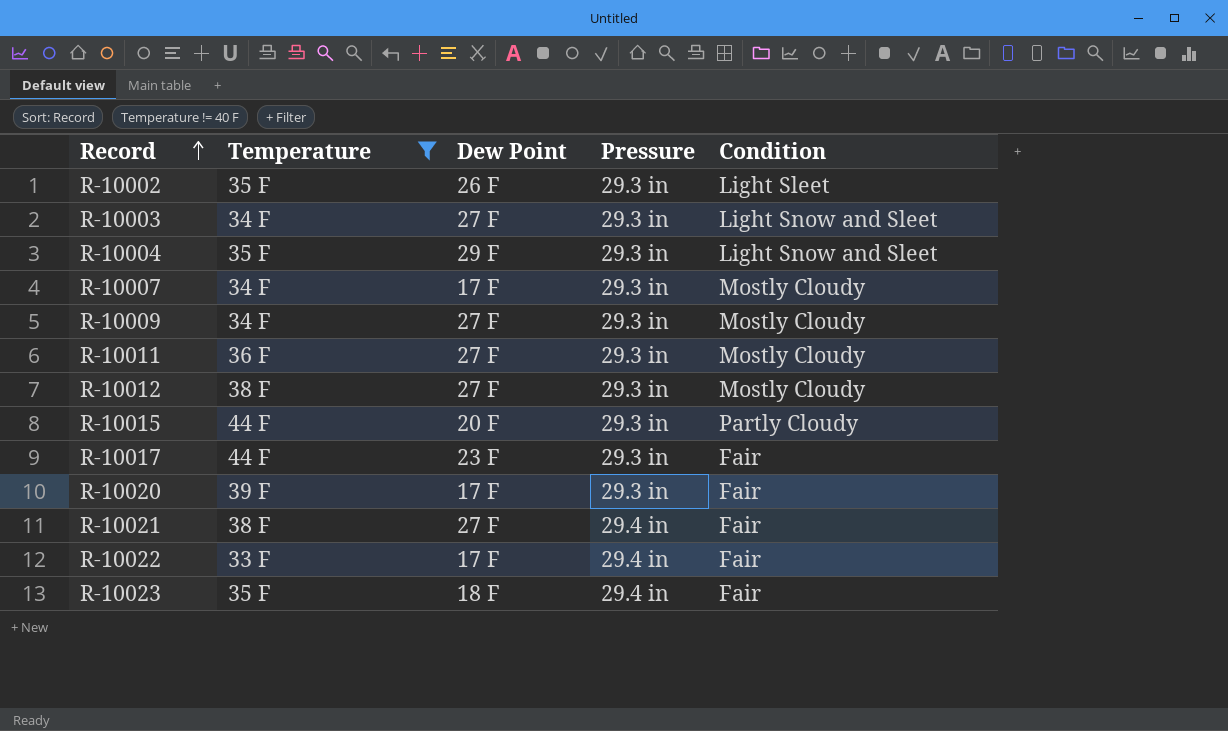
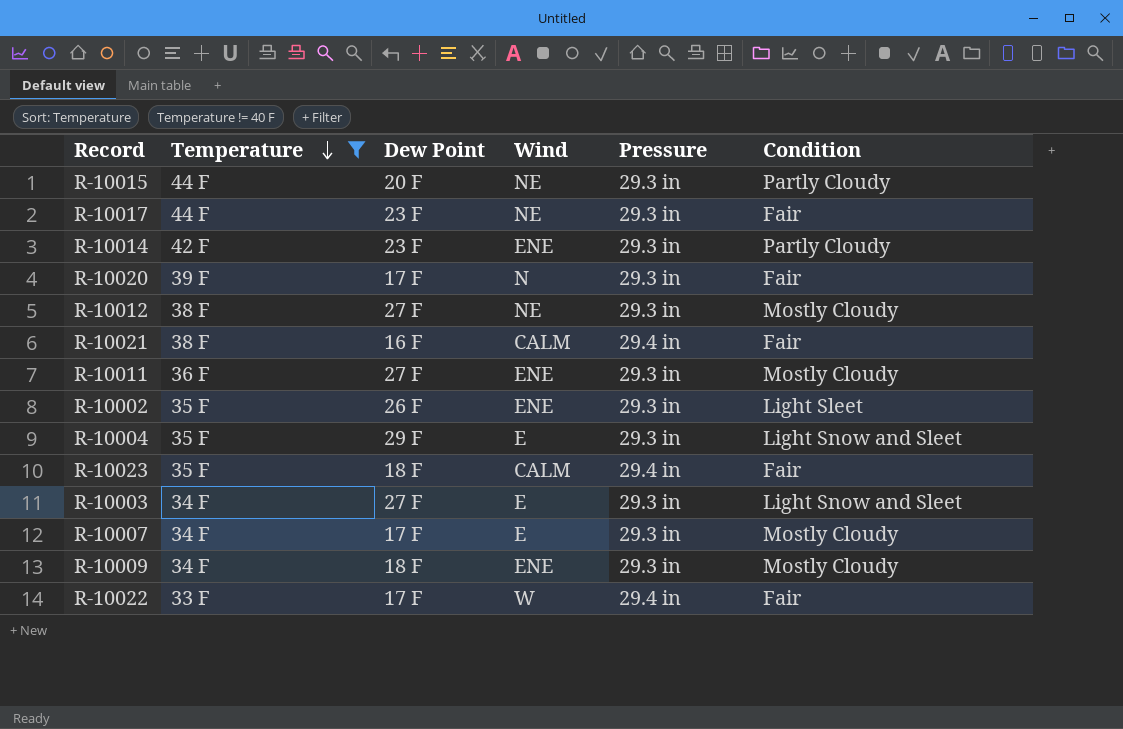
row order: Record ascending -> Temperature descending
column Wind | position: none -> 4
row R-10014: none -> 42 F | 23 F | ENE | 29.3 in | Partly Cloudy
R-10021 | Dew Point: 27 F -> 16 F
R-10009 | Dew Point: 27 F -> 18 F

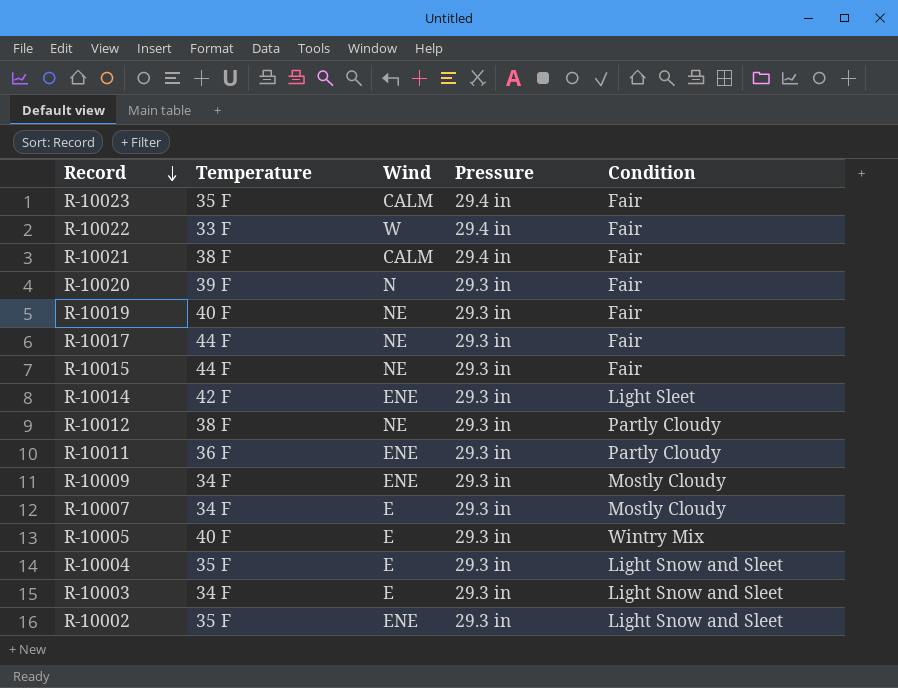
filter: Temperature != 40 F -> none
row order: Temperature descending -> Record descending
column Dew Point | position: 3 -> none
R-10015 | Condition: Partly Cloudy -> Fair
R-10014 | Condition: Partly Cloudy -> Light Sleet
R-10012 | Condition: Mostly Cloudy -> Partly Cloudy
R-10011 | Condition: Mostly Cloudy -> Partly Cloudy
R-10002 | Condition: Light Sleet -> Light Snow and Sleet

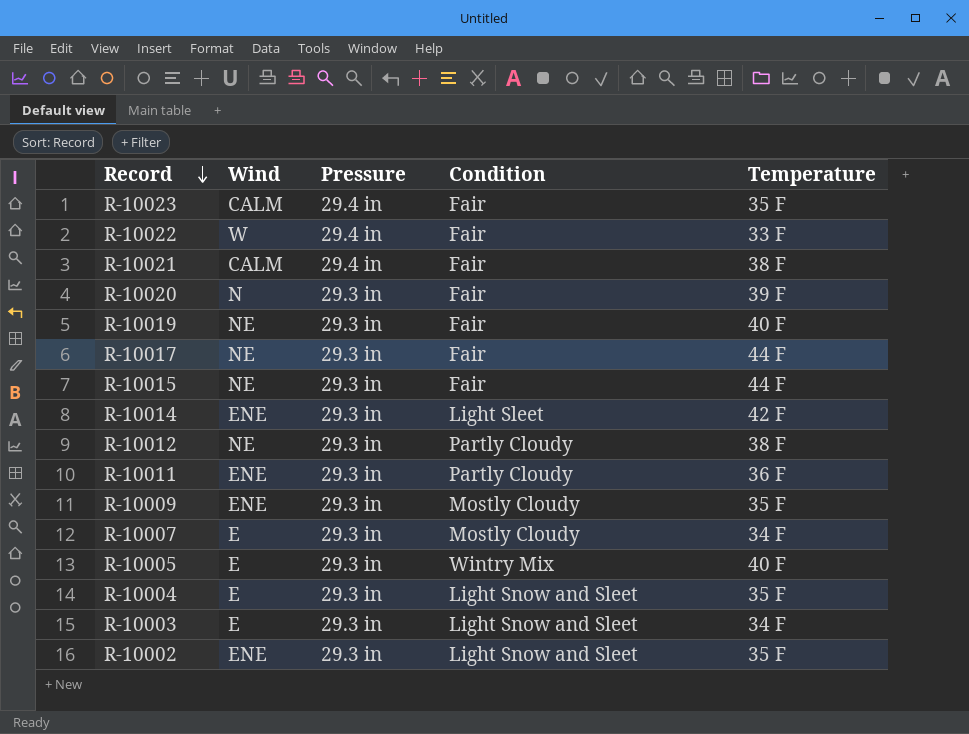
column Temperature | position: 2 -> 5
R-10009 | Temperature: 34 F -> 35 F

